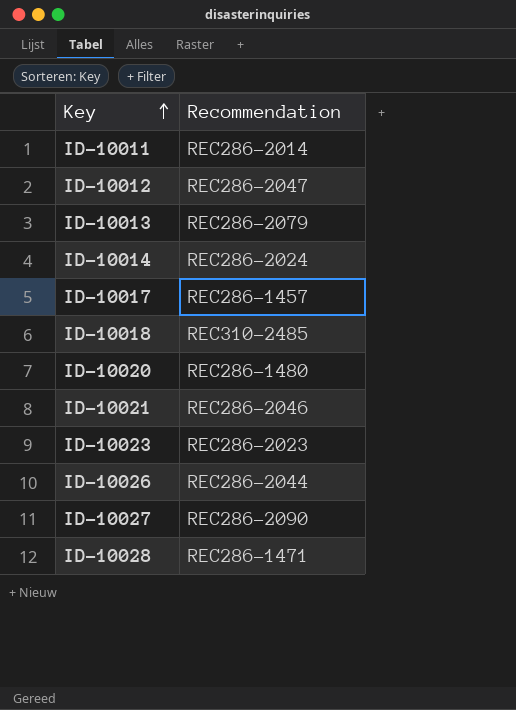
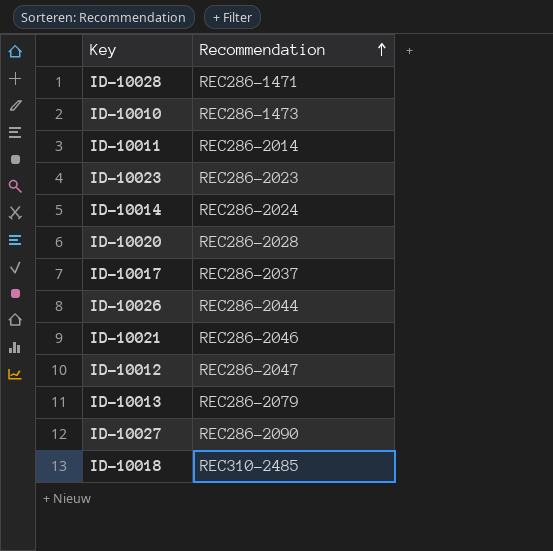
row order: Key ascending -> Recommendation ascending
row ID-10010: none -> REC286-1473
ID-10020 | Recommendation: REC286-1480 -> REC286-2028
ID-10017 | Recommendation: REC286-1457 -> REC286-2037

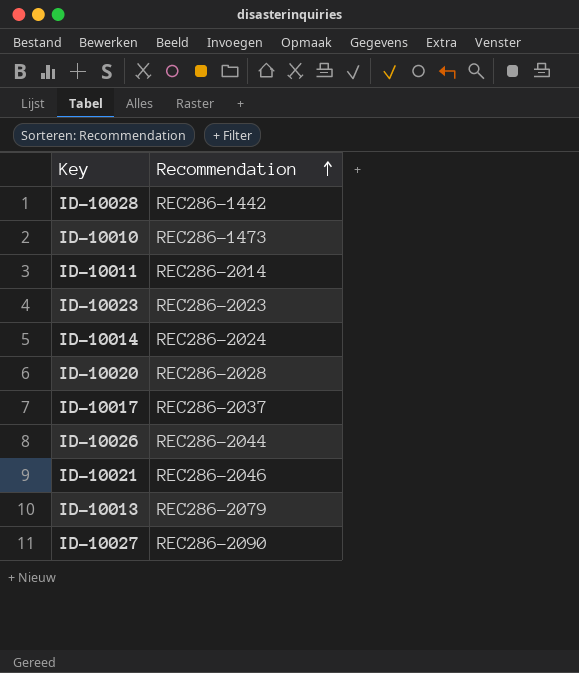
row ID-10012: REC286-2047 -> none
row ID-10018: REC310-2485 -> none
ID-10028 | Recommendation: REC286-1471 -> REC286-1442

